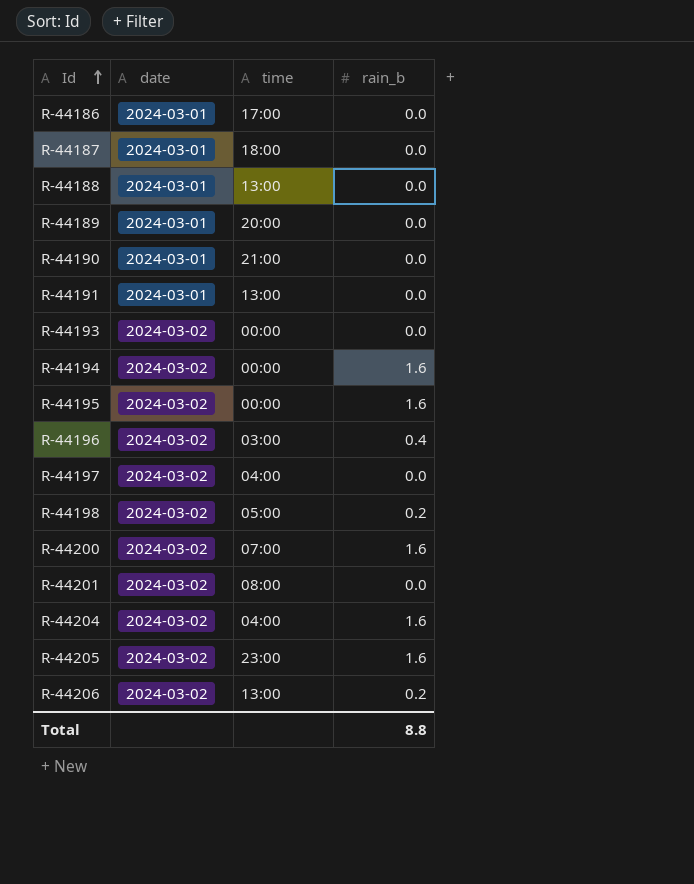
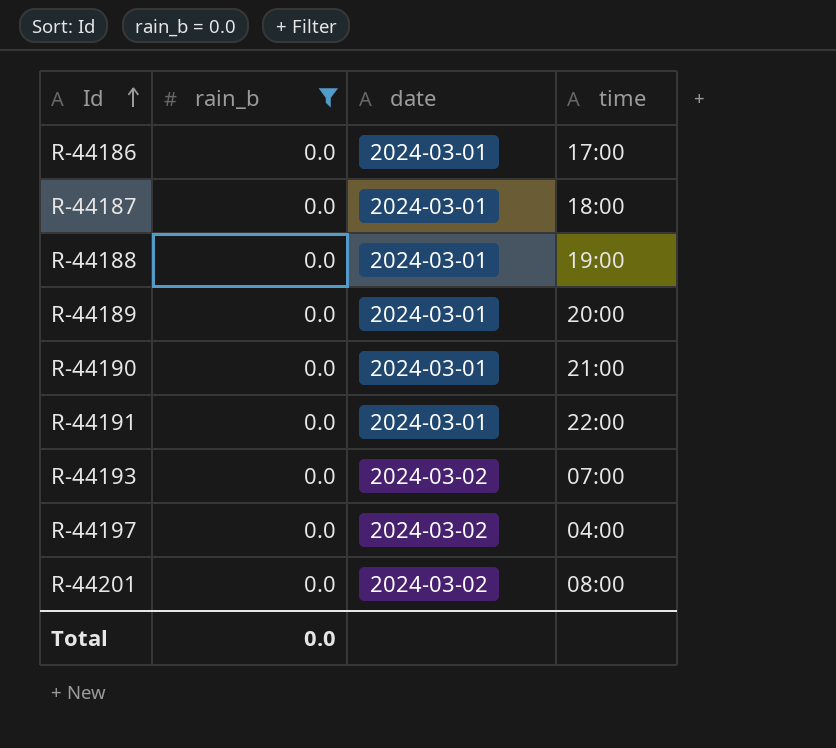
filter: none -> rain_b = 0.0
column rain_b | position: 4 -> 2
R-44188 | time: 13:00 -> 19:00
R-44191 | time: 13:00 -> 22:00
R-44193 | time: 00:00 -> 07:00
Total | rain_b: 8.8 -> 0.0

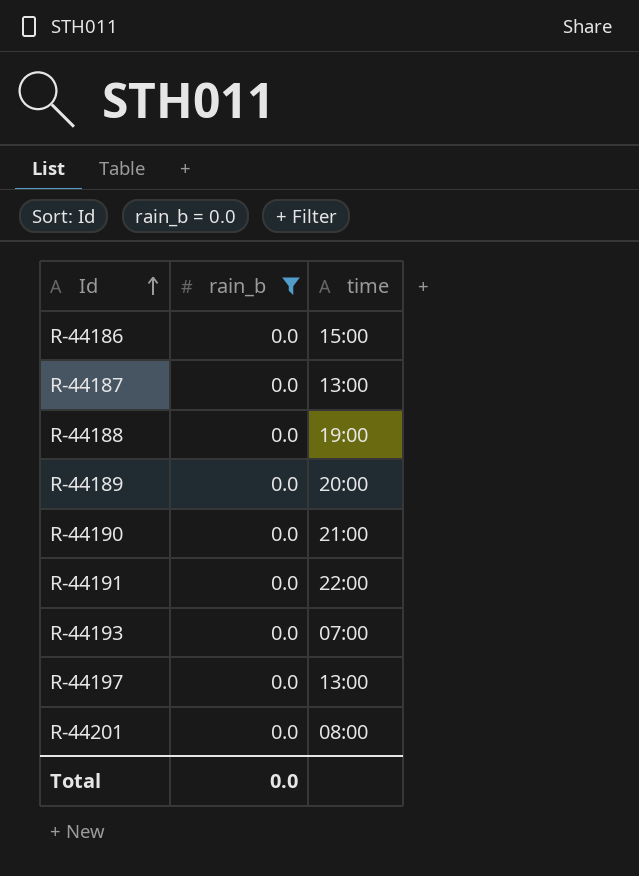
column date | position: 3 -> none
R-44186 | time: 17:00 -> 15:00
R-44187 | time: 18:00 -> 13:00
R-44197 | time: 04:00 -> 13:00

